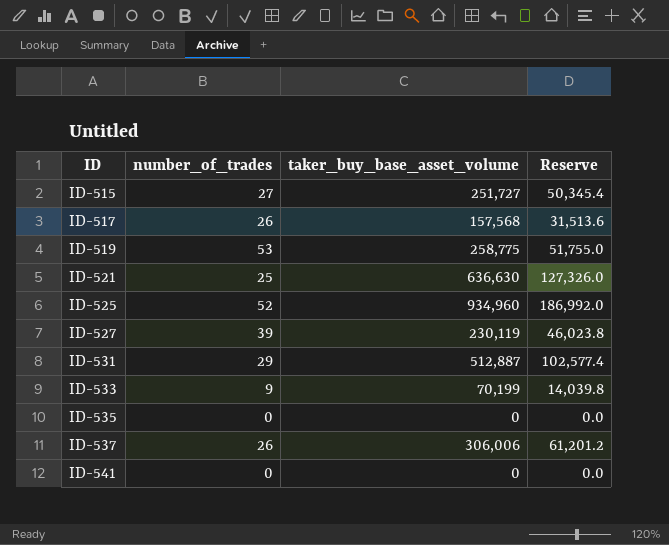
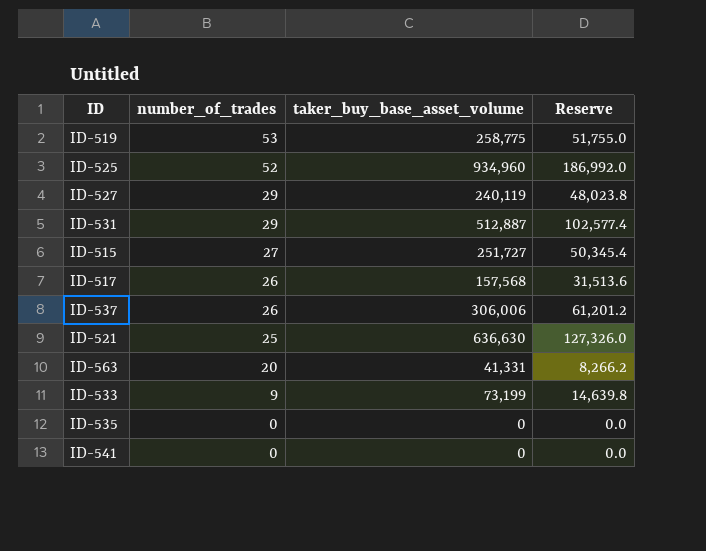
row order: ID ascending -> number_of_trades descending
ID-527 | number_of_trades: 39 -> 29
ID-527 | taker_buy_base_asset_volume: 230,119 -> 240,119
ID-527 | Reserve: 46,023.8 -> 48,023.8
row ID-563: none -> 20 | 41,331 | 8,266.2
ID-533 | taker_buy_base_asset_volume: 70,199 -> 73,199
ID-533 | Reserve: 14,039.8 -> 14,639.8

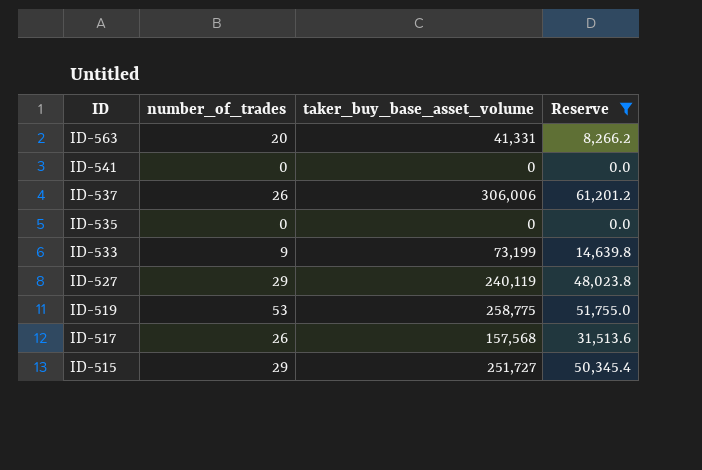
filter: none -> Reserve <= 61,201.2
row order: number_of_trades descending -> ID descending
ID-515 | number_of_trades: 27 -> 29

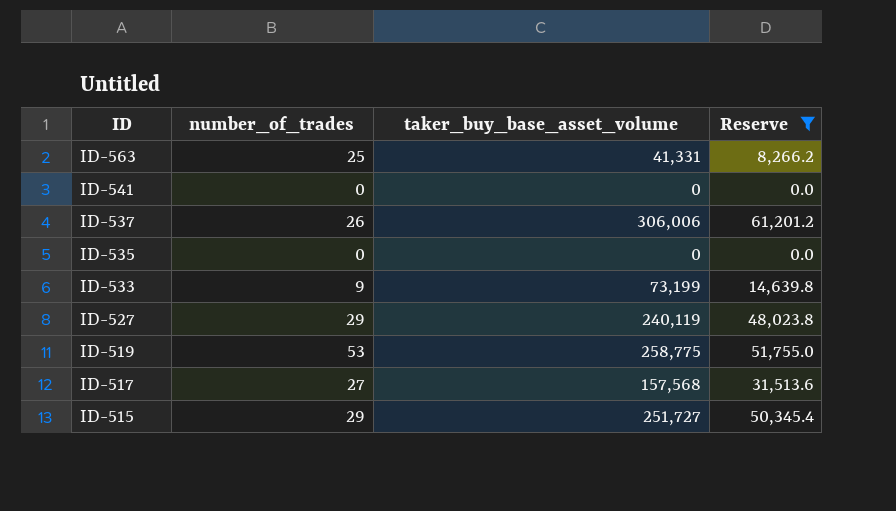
ID-563 | number_of_trades: 20 -> 25
ID-517 | number_of_trades: 26 -> 27

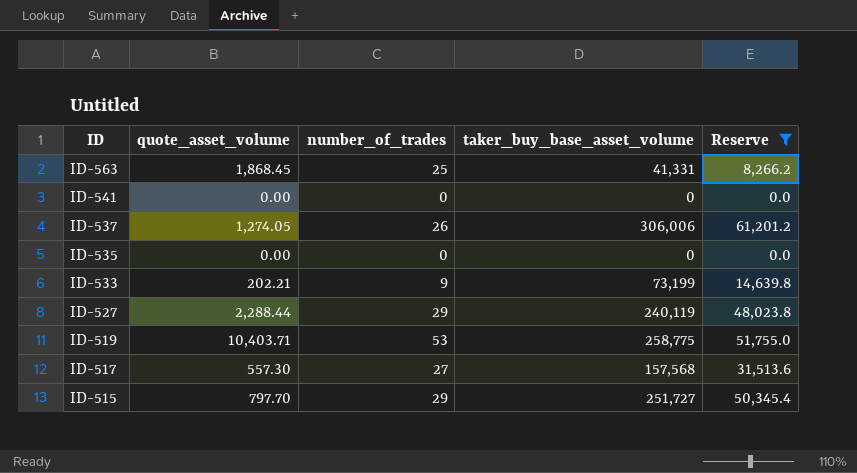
column quote_asset_volume | position: none -> 2

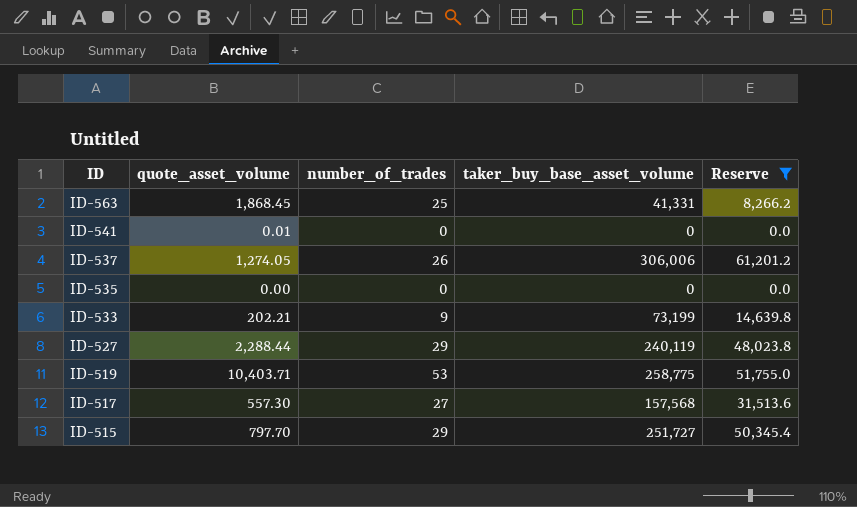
ID-541 | quote_asset_volume: 0.00 -> 0.01

